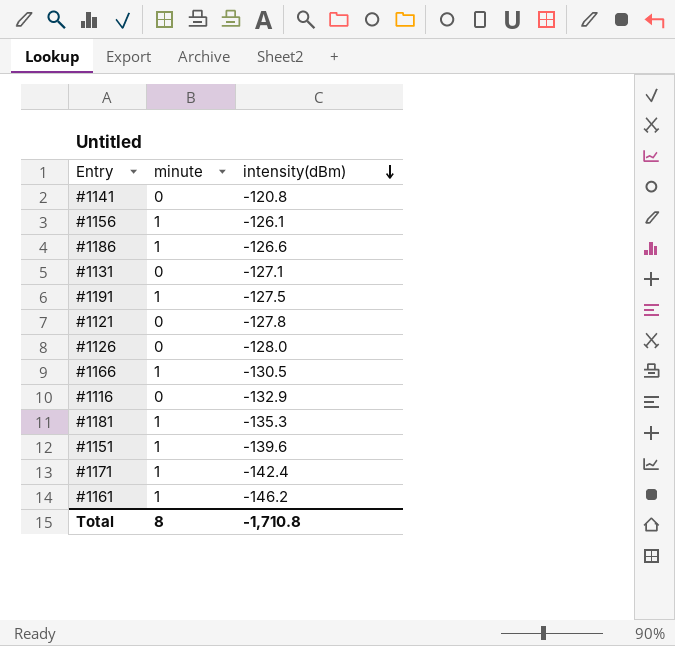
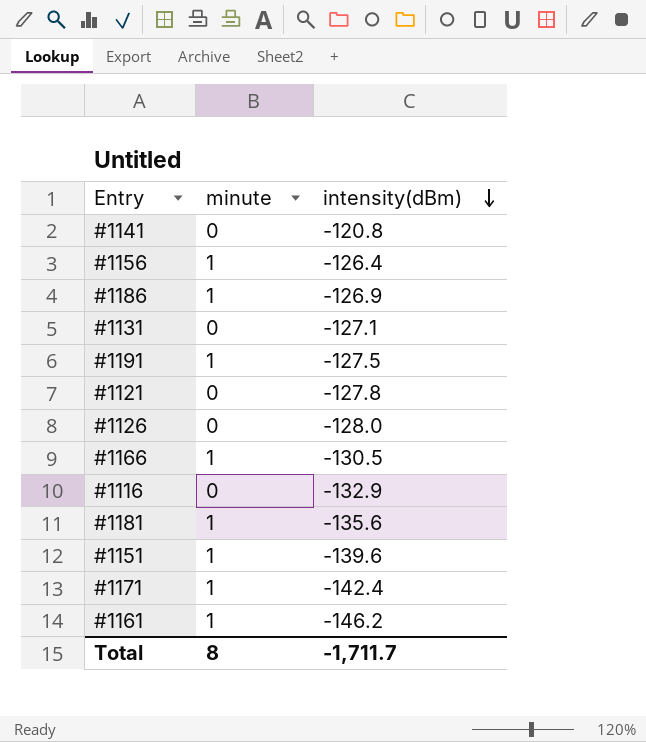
#1156 | intensity(dBm): -126.1 -> -126.4
#1186 | intensity(dBm): -126.6 -> -126.9
#1181 | intensity(dBm): -135.3 -> -135.6
Total | intensity(dBm): -1,710.8 -> -1,711.7

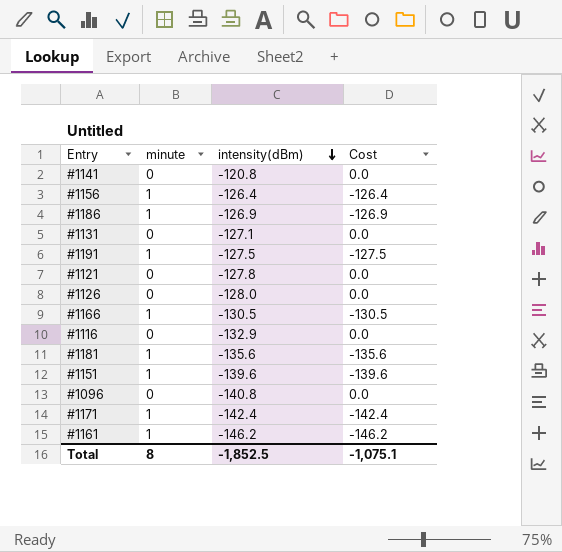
column Cost | formula: none -> [minute] * [intensity(dBm)]
row #1096: none -> 0 | -140.8 | 0.0
Total | intensity(dBm): -1,711.7 -> -1,852.5

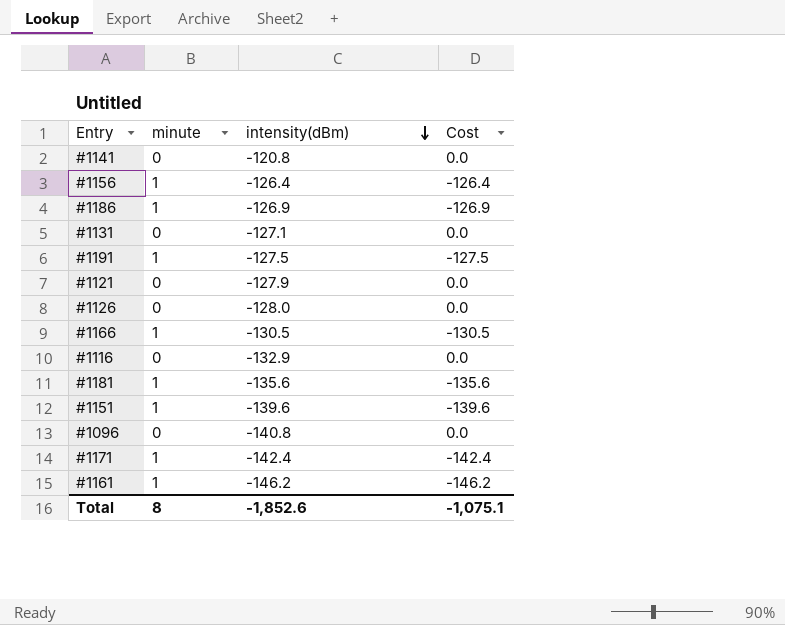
#1121 | intensity(dBm): -127.8 -> -127.9
Total | intensity(dBm): -1,852.5 -> -1,852.6

